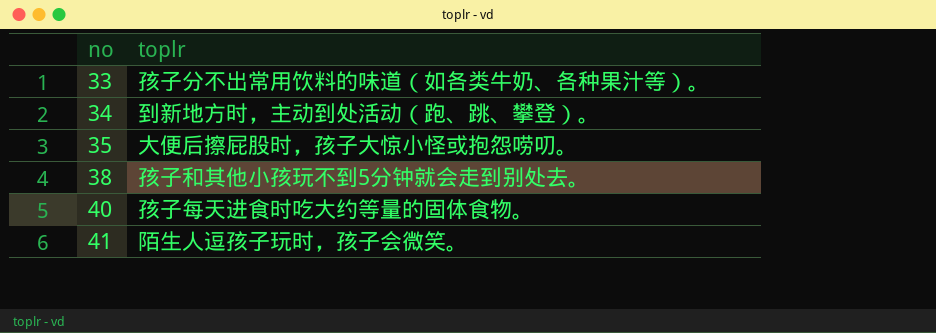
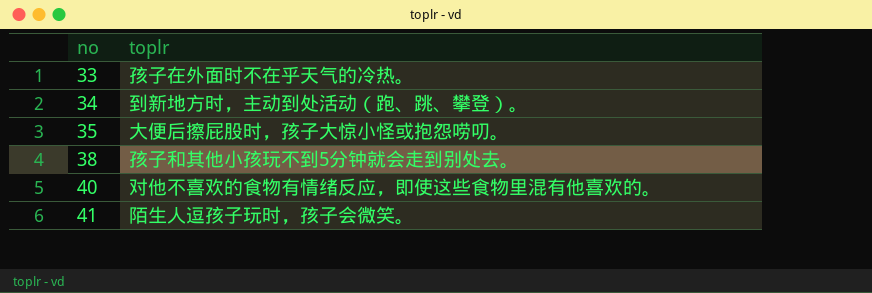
33 | toplr: 孩子分不出常用饮料的味道（如各类牛奶、各种果汁等）。 -> 孩子在外面时不在乎天气的冷热。
40 | toplr: 孩子每天进食时吃大约等量的固体食物。 -> 对他不喜欢的食物有情绪反应，即使这些食物里混有他喜欢的。

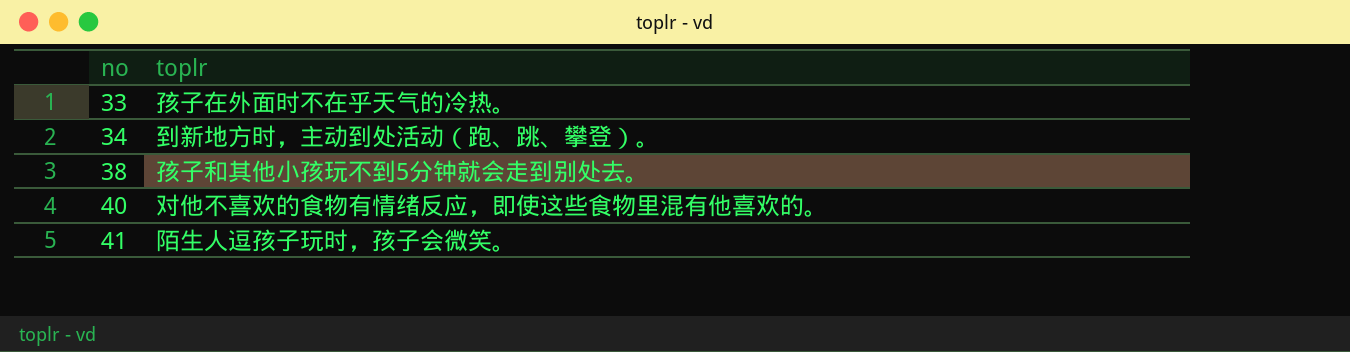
row 35: 大便后擦屁股时，孩子大惊小怪或抱怨唠叨。 -> none

